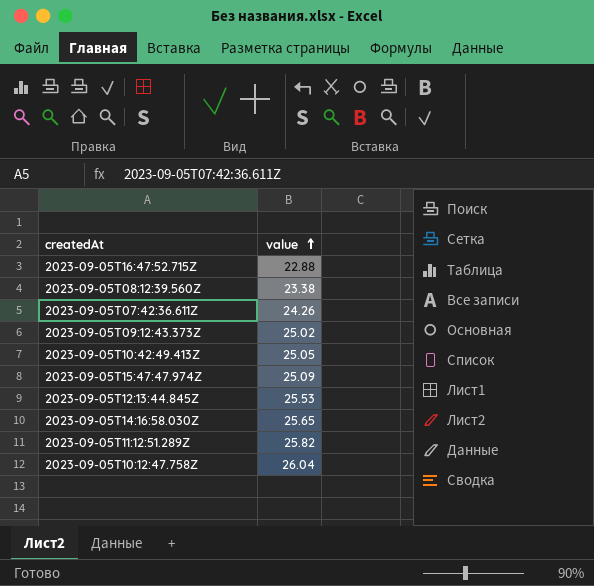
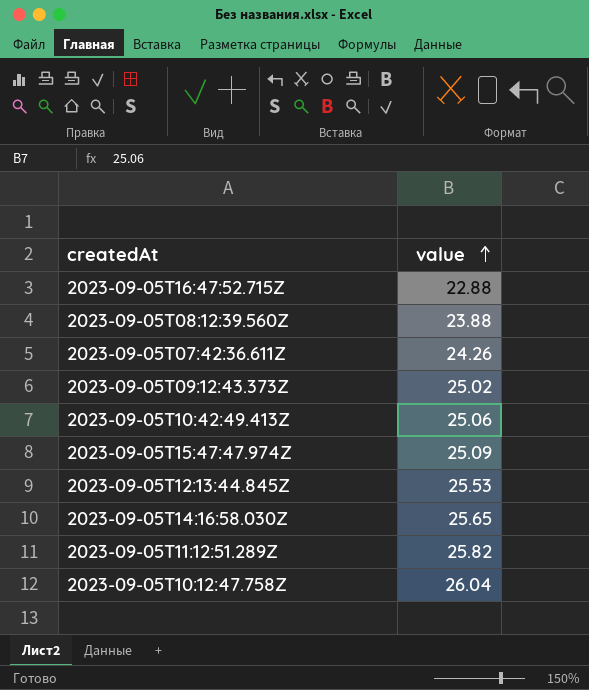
2023-09-05T08:12:39.560Z | value: 23.38 -> 23.88
2023-09-05T10:42:49.413Z | value: 25.05 -> 25.06

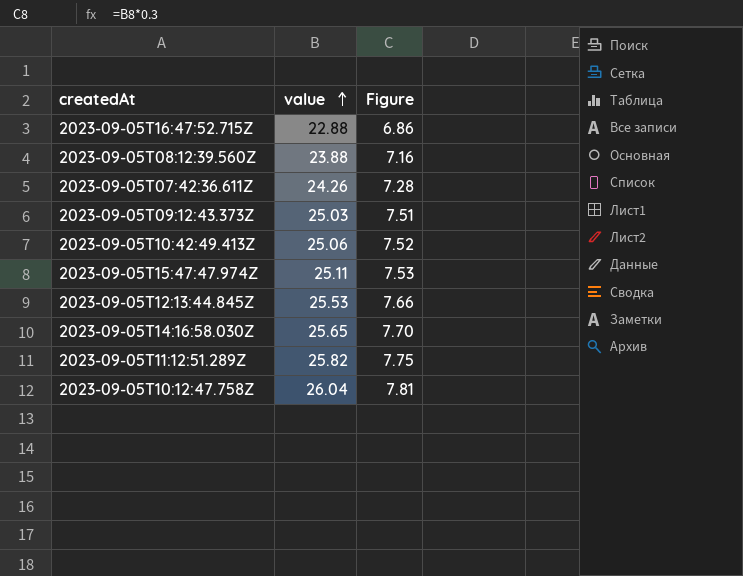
column Figure | formula: none -> [value] * 0.3
2023-09-05T09:12:43.373Z | value: 25.02 -> 25.03
2023-09-05T15:47:47.974Z | value: 25.09 -> 25.11

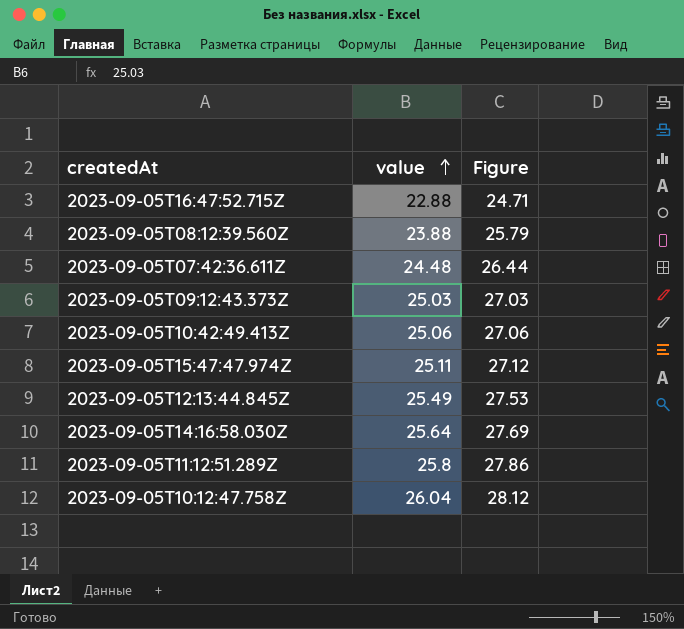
column Figure | formula: [value] * 0.3 -> [value] * 1.08
2023-09-05T07:42:36.611Z | value: 24.26 -> 24.48
2023-09-05T12:13:44.845Z | value: 25.53 -> 25.49
2023-09-05T14:16:58.030Z | value: 25.65 -> 25.64
2023-09-05T11:12:51.289Z | value: 25.82 -> 25.8

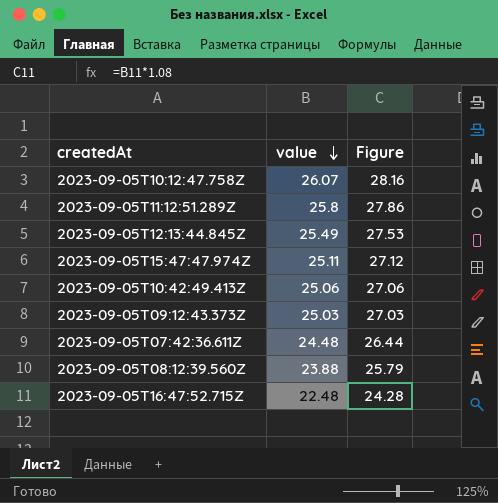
row order: value ascending -> value descending
row 2023-09-05T14:16:58.030Z: 25.64 | 27.69 -> none
2023-09-05T10:12:47.758Z | value: 26.04 -> 26.07
2023-09-05T10:12:47.758Z | Figure: 28.12 -> 28.16
2023-09-05T16:47:52.715Z | value: 22.88 -> 22.48
2023-09-05T16:47:52.715Z | Figure: 24.71 -> 24.28

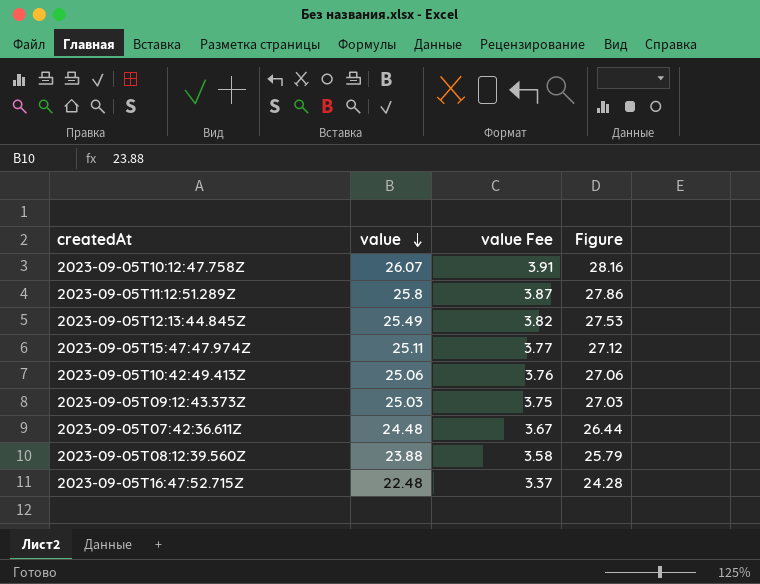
column value Fee | formula: none -> [value] * 0.15

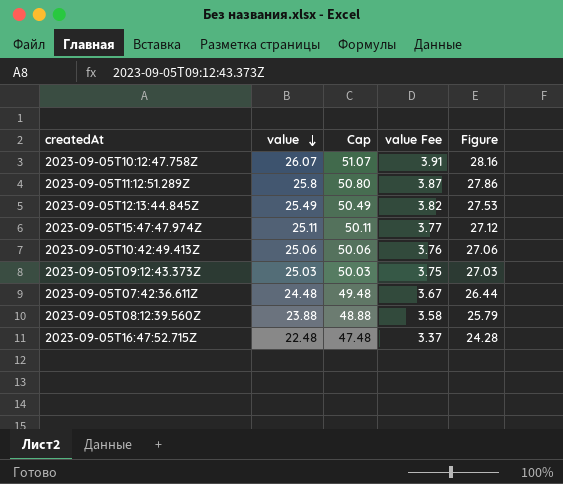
column Cap | formula: none -> [value] + 25

